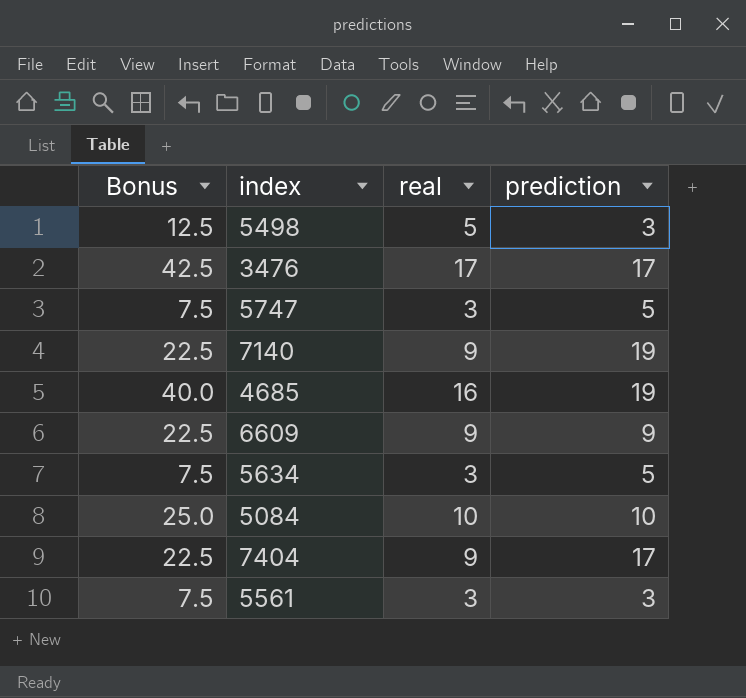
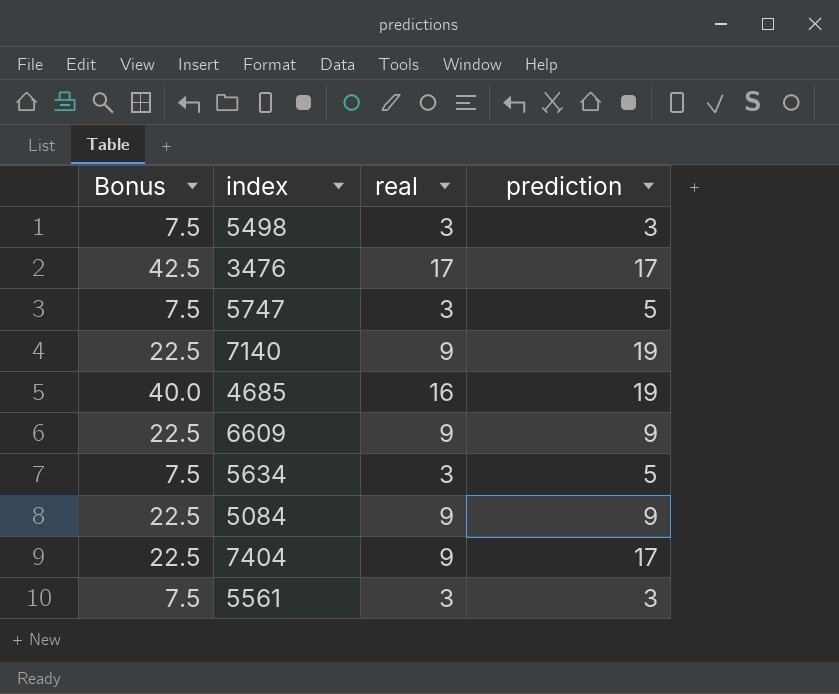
5498 | Bonus: 12.5 -> 7.5
5498 | real: 5 -> 3
5084 | Bonus: 25.0 -> 22.5
5084 | real: 10 -> 9
5084 | prediction: 10 -> 9

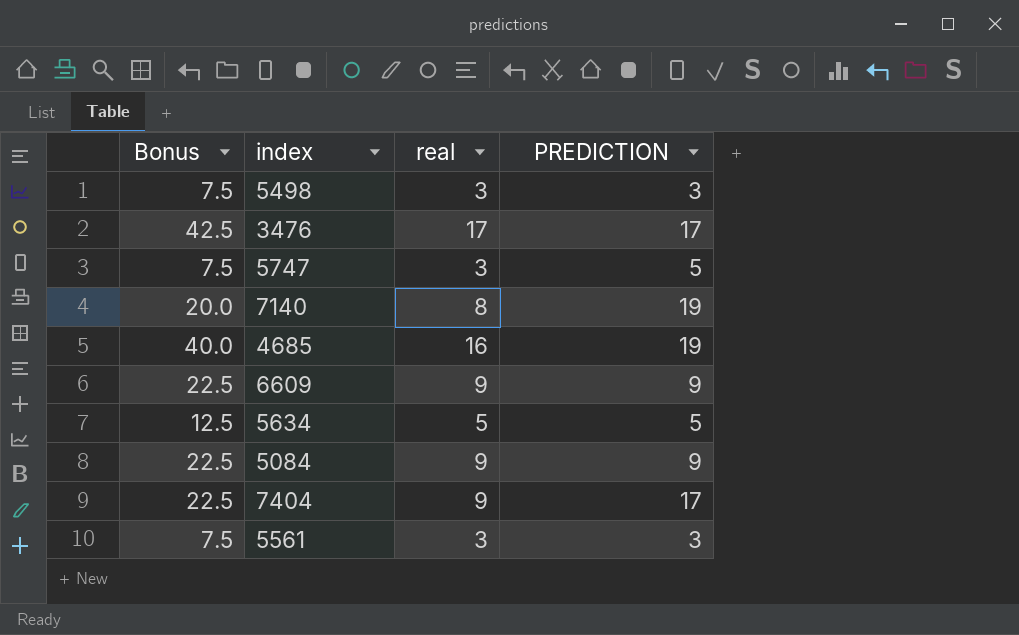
column name: prediction -> PREDICTION
7140 | Bonus: 22.5 -> 20.0
7140 | real: 9 -> 8
5634 | Bonus: 7.5 -> 12.5
5634 | real: 3 -> 5

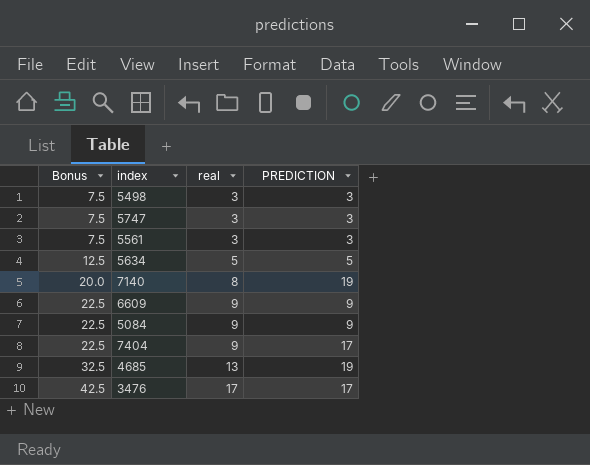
row order: none -> Bonus ascending
5747 | PREDICTION: 5 -> 3
4685 | Bonus: 40.0 -> 32.5
4685 | real: 16 -> 13

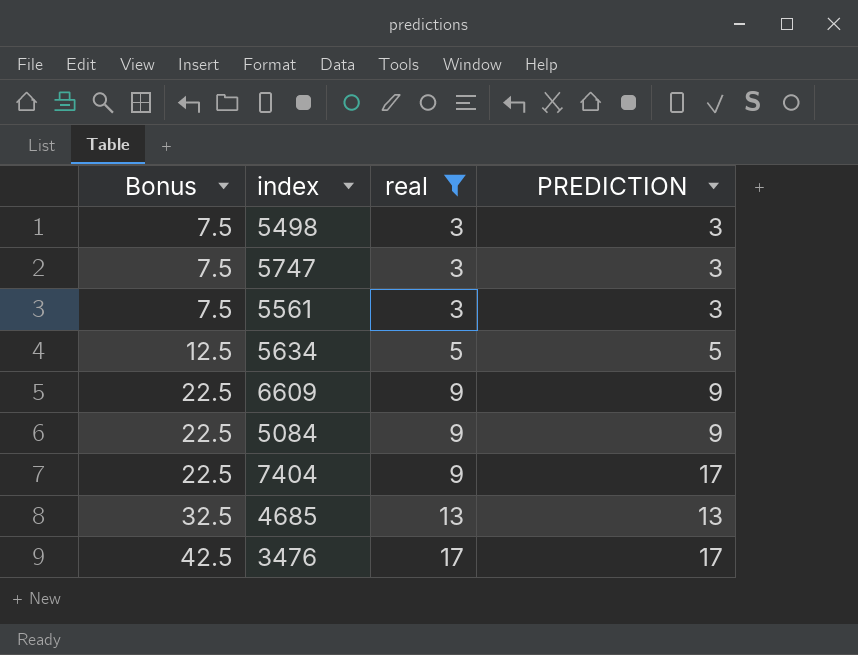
filter: none -> real != 8
4685 | PREDICTION: 19 -> 13

